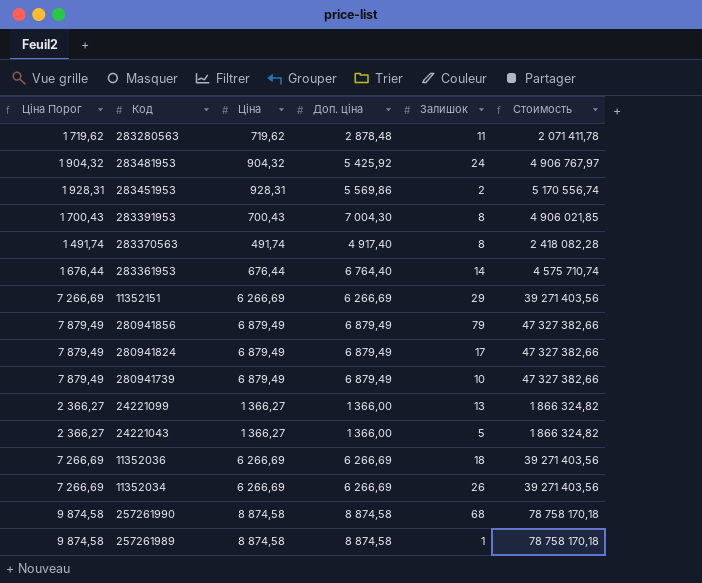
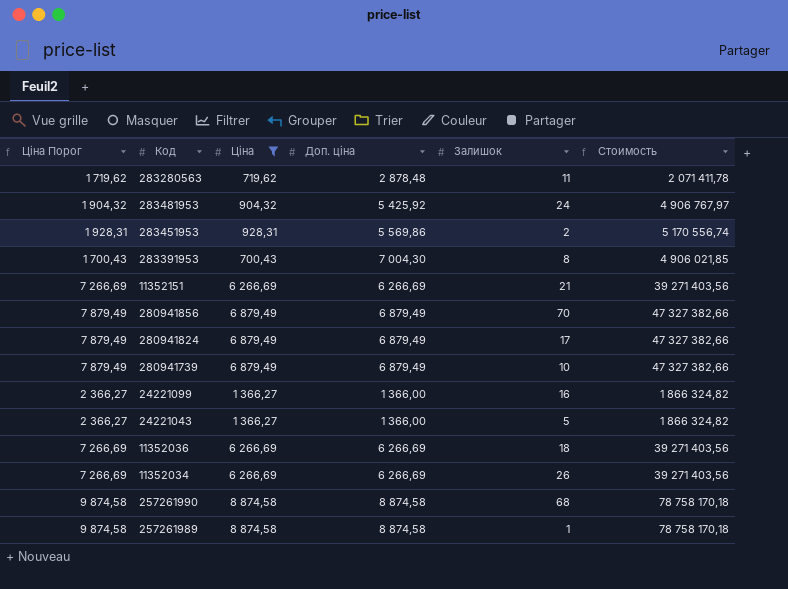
filter: none -> Ціна >= 700,43
11352151 | Залишок: 29 -> 21
280941856 | Залишок: 79 -> 70
24221099 | Залишок: 13 -> 16

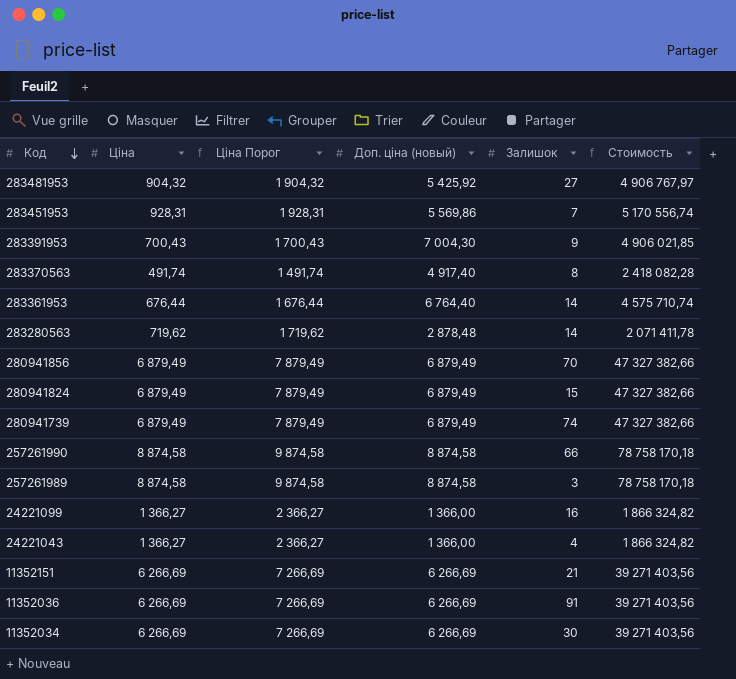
filter: Ціна >= 700,43 -> none
row order: none -> Код descending
column Ціна Порог | position: 1 -> 3
column name: Доп. ціна -> Доп. ціна (новый)
283481953 | Залишок: 24 -> 27
283451953 | Залишок: 2 -> 7
283391953 | Залишок: 8 -> 9
283280563 | Залишок: 11 -> 14
280941824 | Залишок: 17 -> 15
280941739 | Залишок: 10 -> 74
257261990 | Залишок: 68 -> 66
257261989 | Залишок: 1 -> 3
24221043 | Залишок: 5 -> 4
11352036 | Залишок: 18 -> 91
11352034 | Залишок: 26 -> 30

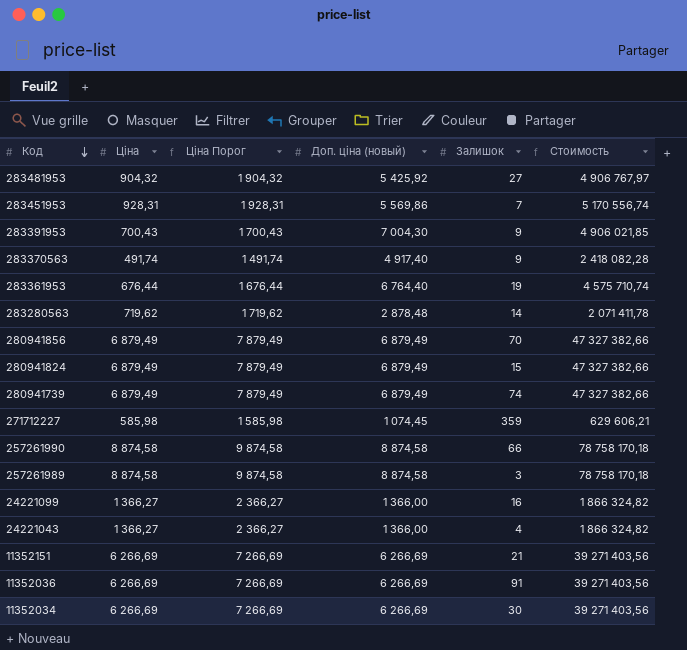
283370563 | Залишок: 8 -> 9
283361953 | Залишок: 14 -> 19
row 271712227: none -> 585,98 | 1 585,98 | 1 074,45 | 359 | 629 606,21

